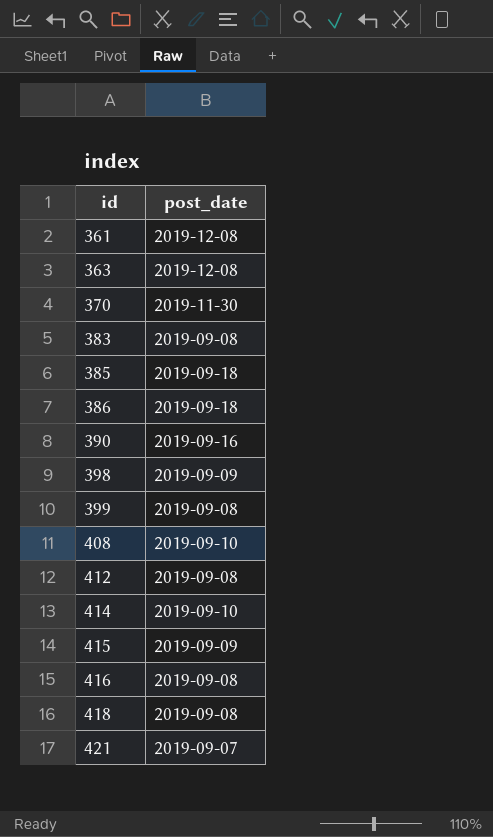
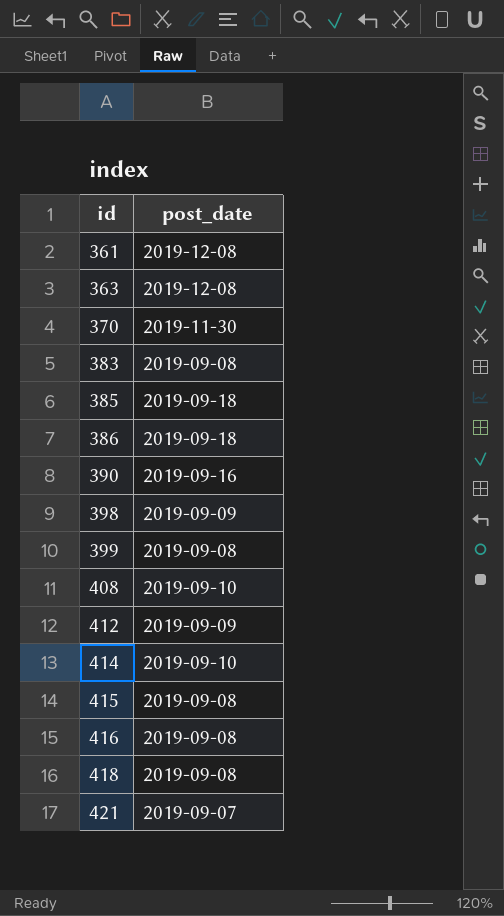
412 | post_date: 2019-09-08 -> 2019-09-09
415 | post_date: 2019-09-09 -> 2019-09-08

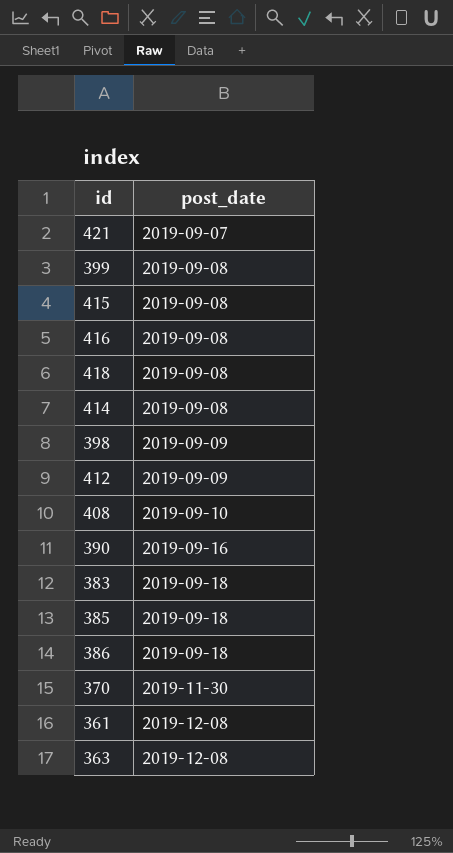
row order: id ascending -> post_date ascending
414 | post_date: 2019-09-10 -> 2019-09-08
383 | post_date: 2019-09-08 -> 2019-09-18

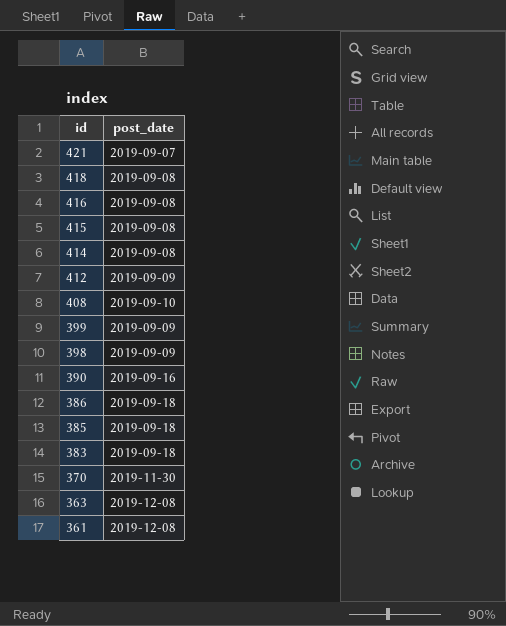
row order: post_date ascending -> id descending
399 | post_date: 2019-09-08 -> 2019-09-09

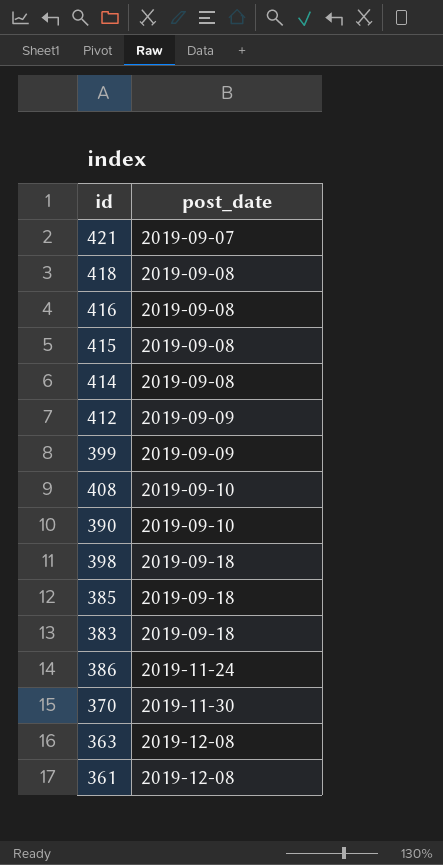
row order: id descending -> post_date ascending
390 | post_date: 2019-09-16 -> 2019-09-10
398 | post_date: 2019-09-09 -> 2019-09-18
386 | post_date: 2019-09-18 -> 2019-11-24

